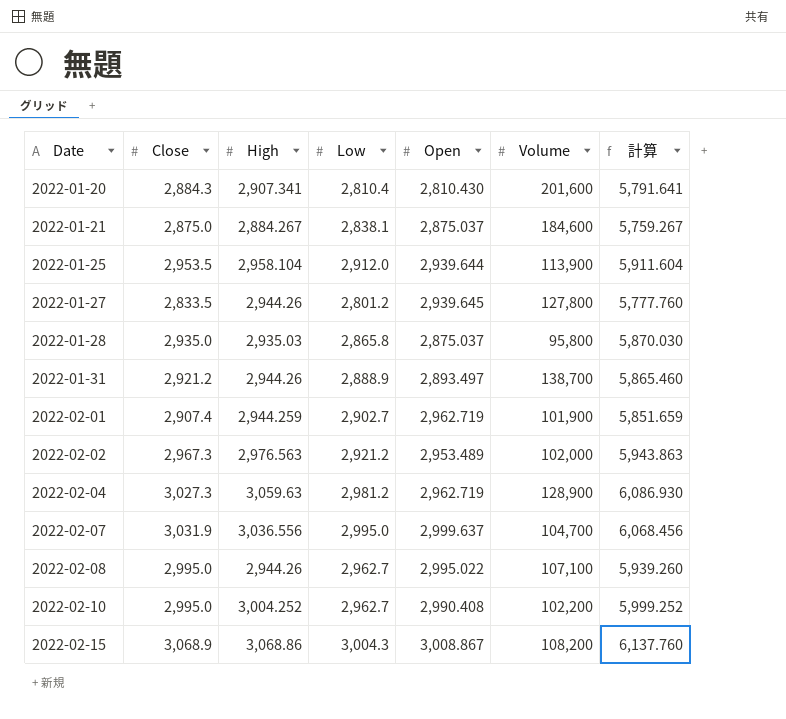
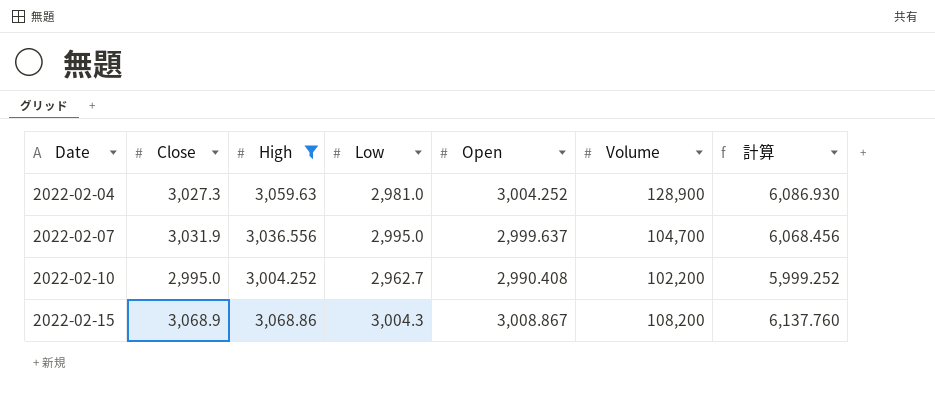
filter: none -> High >= 3,004.252
2022-02-04 | Low: 2,981.2 -> 2,981.0
2022-02-04 | Open: 2,962.719 -> 3,004.252

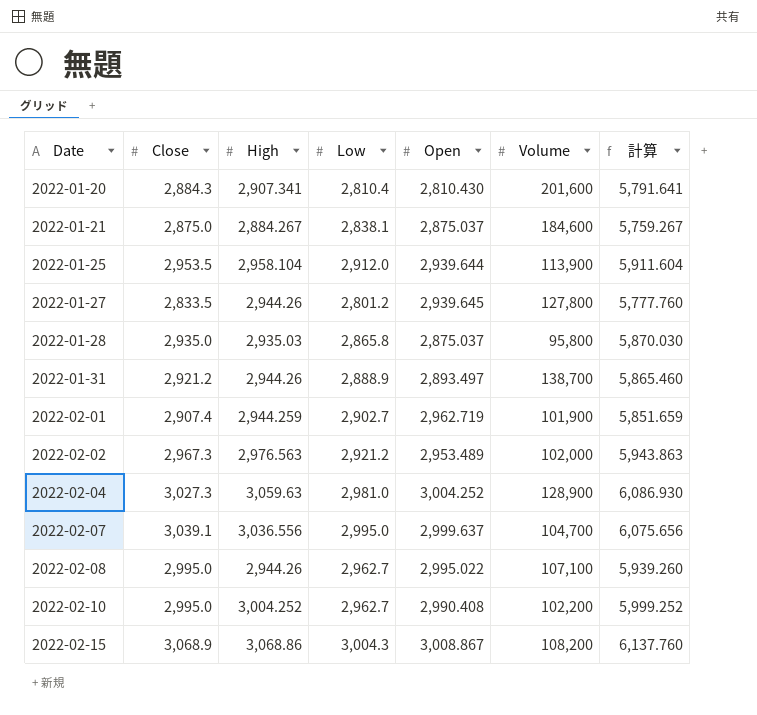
filter: High >= 3,004.252 -> none
2022-02-07 | Close: 3,031.9 -> 3,039.1
2022-02-07 | 計算: 6,068.456 -> 6,075.656

